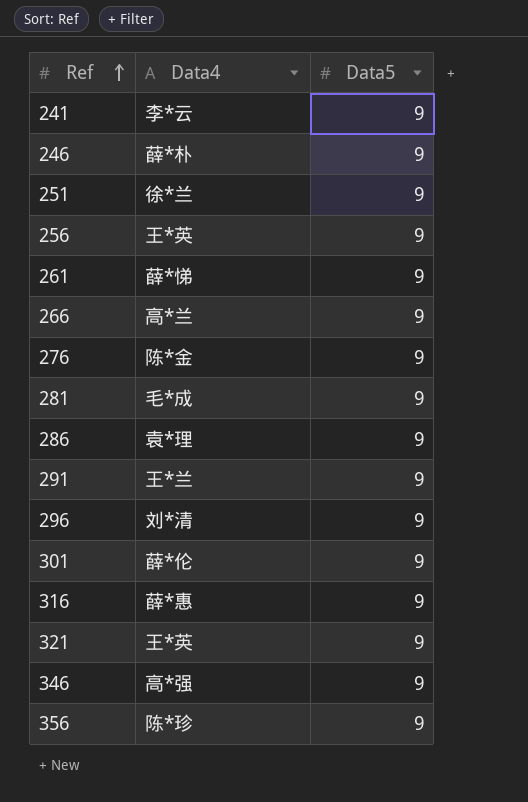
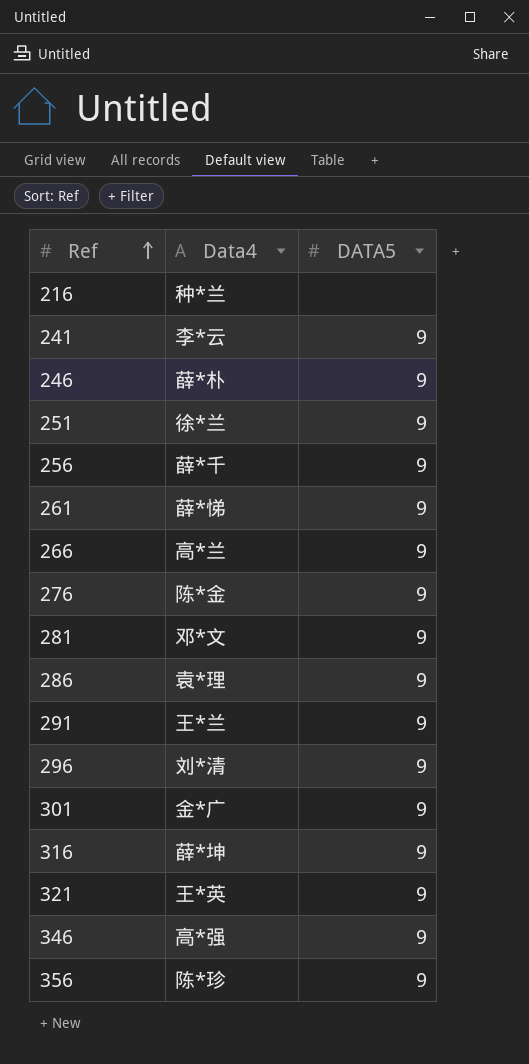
column name: Data5 -> DATA5
row 216: none -> 种*兰 | none
256 | Data4: 王*英 -> 薛*千
281 | Data4: 毛*成 -> 邓*文
301 | Data4: 薛*伦 -> 金*广
316 | Data4: 薛*惠 -> 薛*坤

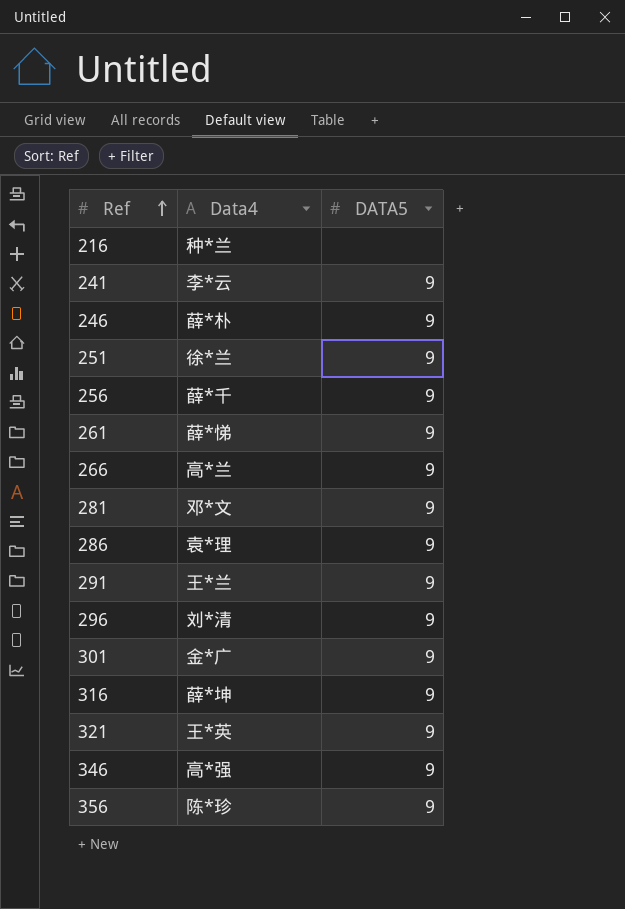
row 276: 陈*金 | 9 -> none

